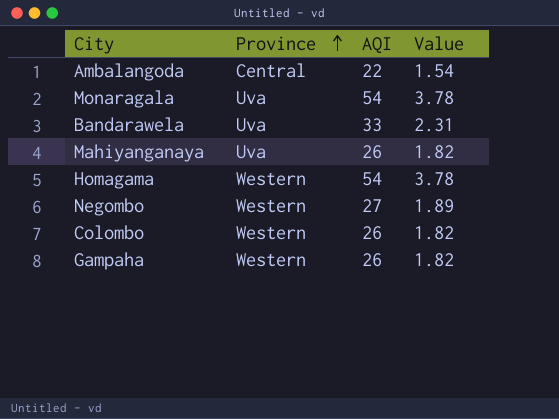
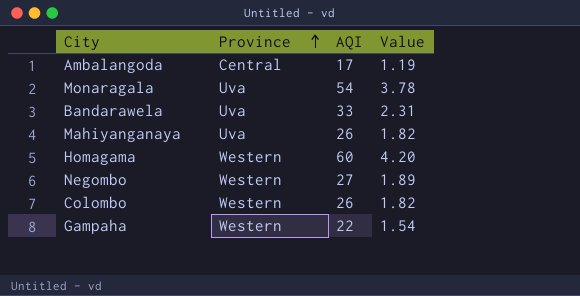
Ambalangoda | AQI: 22 -> 17
Ambalangoda | Value: 1.54 -> 1.19
Homagama | AQI: 54 -> 60
Homagama | Value: 3.78 -> 4.20
Gampaha | AQI: 26 -> 22
Gampaha | Value: 1.82 -> 1.54

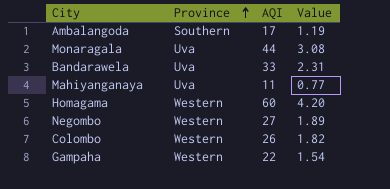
Ambalangoda | Province: Central -> Southern
Monaragala | AQI: 54 -> 44
Monaragala | Value: 3.78 -> 3.08
Mahiyanganaya | AQI: 26 -> 11
Mahiyanganaya | Value: 1.82 -> 0.77

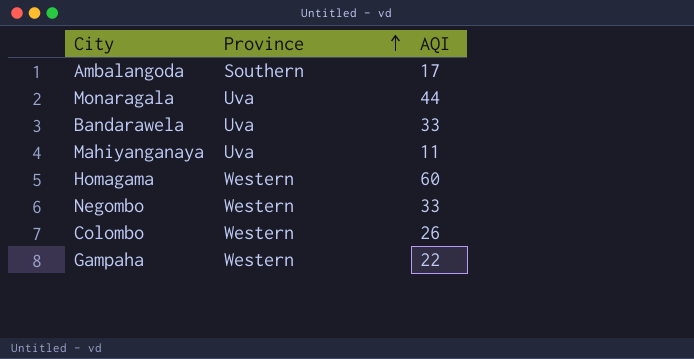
column Value | formula: [AQI] * 0.07 -> none
Negombo | AQI: 27 -> 33

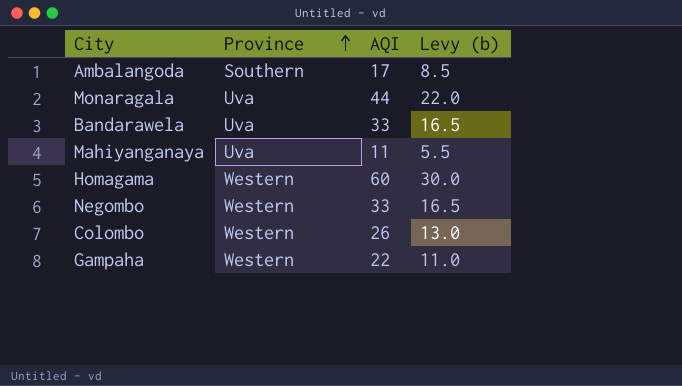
column Levy (b) | formula: none -> [AQI] * 0.5

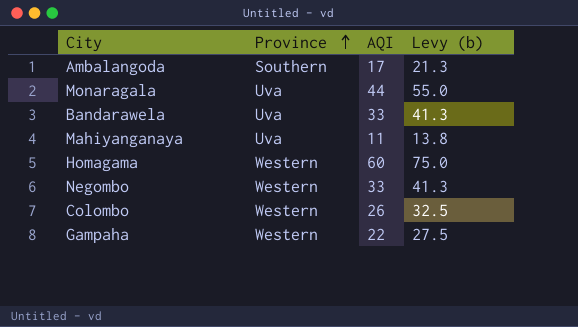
column Levy (b) | formula: [AQI] * 0.5 -> [AQI] * 1.25

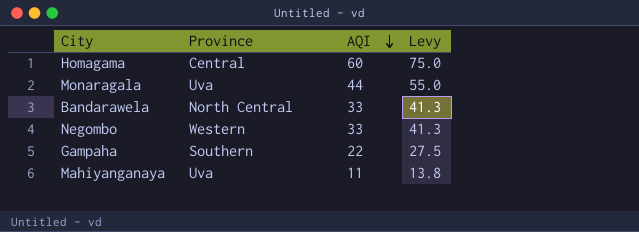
row order: Province ascending -> AQI descending
column name: Levy (b) -> Levy
row Ambalangoda: Southern | 17 | 21.3 -> none
row Colombo: Western | 26 | 32.5 -> none
Homagama | Province: Western -> Central
Bandarawela | Province: Uva -> North Central
Gampaha | Province: Western -> Southern

